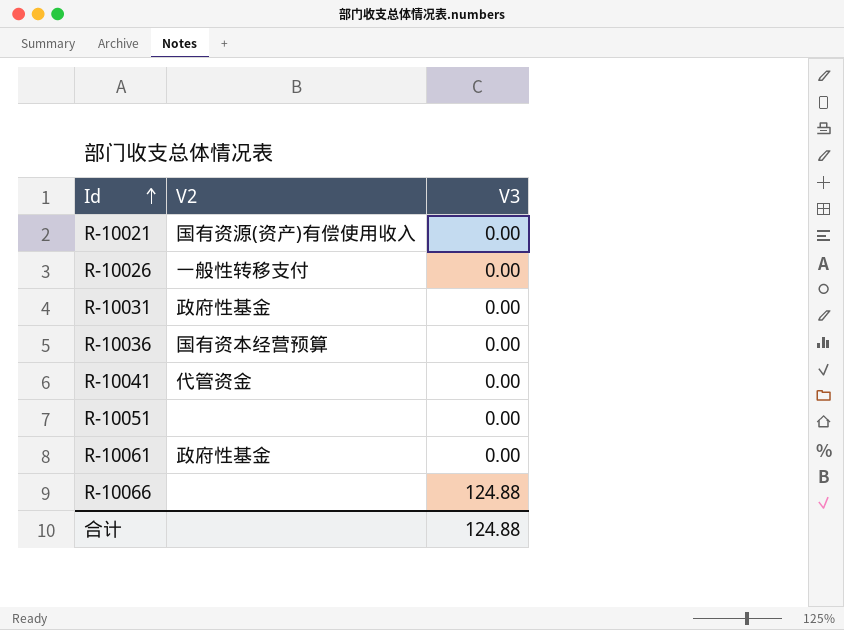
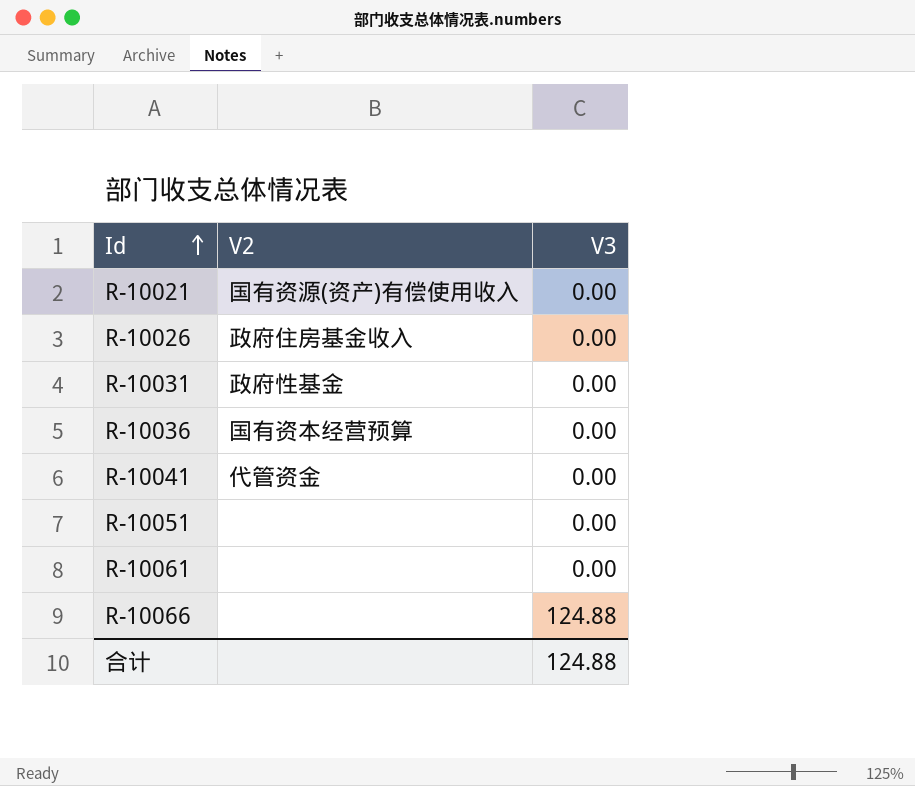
R-10026 | V2: 一般性转移支付 -> 政府住房基金收入
R-10061 | V2: 政府性基金 -> none

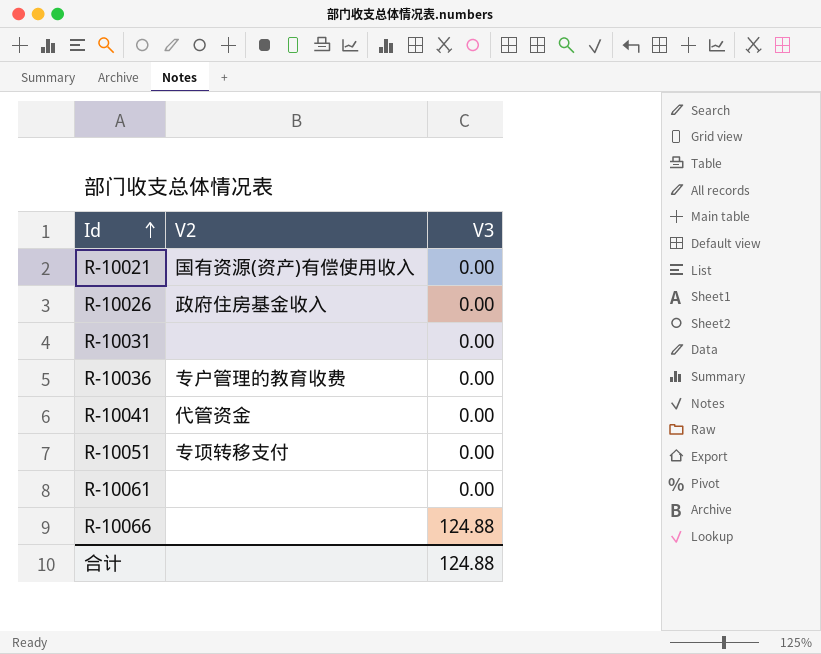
R-10031 | V2: 政府性基金 -> none
R-10036 | V2: 国有资本经营预算 -> 专户管理的教育收费
R-10051 | V2: none -> 专项转移支付

